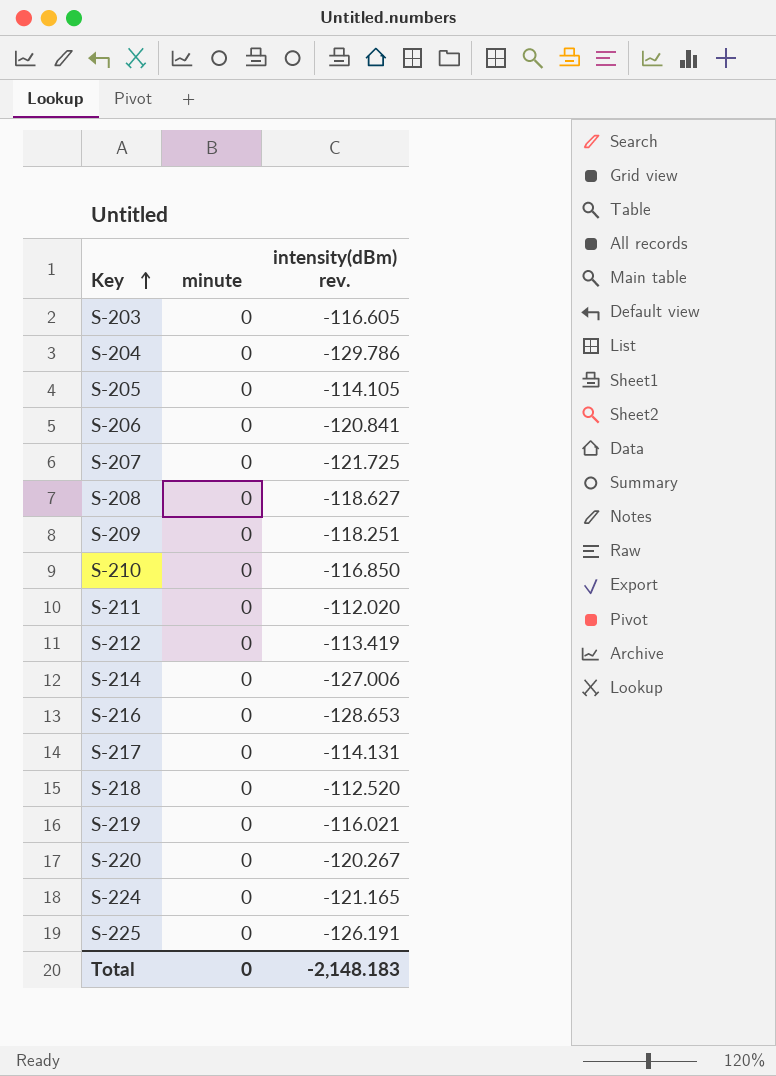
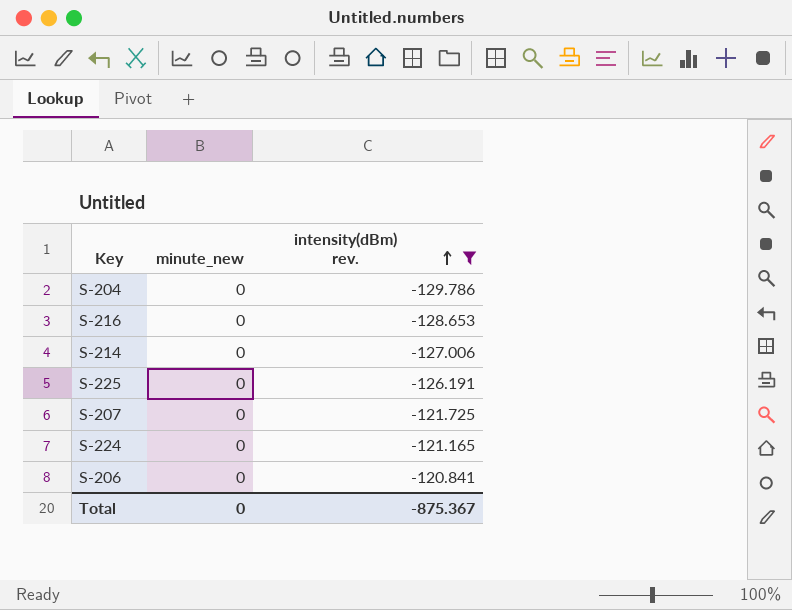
filter: none -> intensity(dBm) rev. <= -120.841
row order: Key ascending -> intensity(dBm) rev. ascending
column name: minute -> minute_new
Total | intensity(dBm) rev.: -2,148.183 -> -875.367

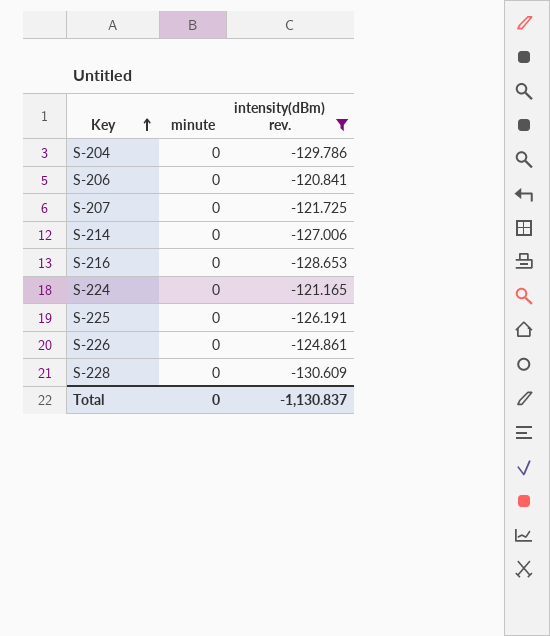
row order: intensity(dBm) rev. ascending -> Key ascending
column name: minute_new -> minute
row S-226: none -> 0 | -124.861
row S-228: none -> 0 | -130.609
Total | intensity(dBm) rev.: -875.367 -> -1,130.837

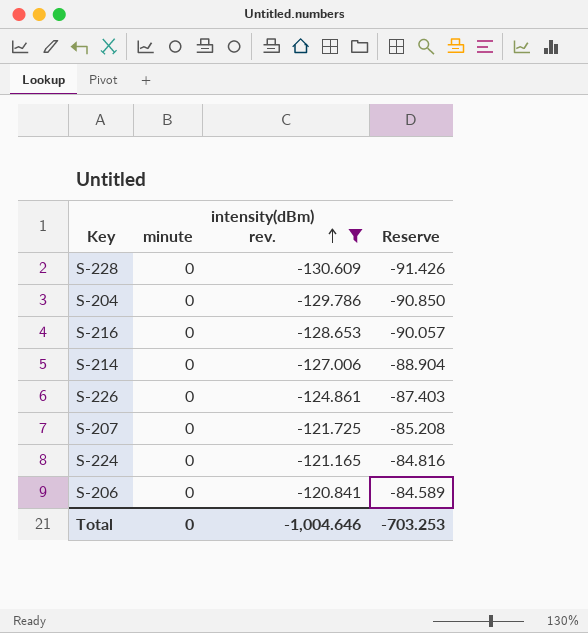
row order: Key ascending -> intensity(dBm) rev. ascending
column Reserve | formula: none -> [intensity(dBm) rev.] * 0.7
row S-225: 0 | -126.191 -> none
Total | intensity(dBm) rev.: -1,130.837 -> -1,004.646

